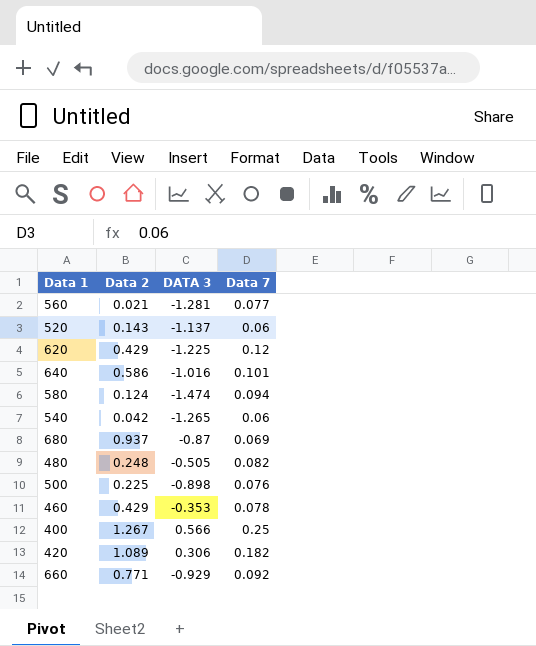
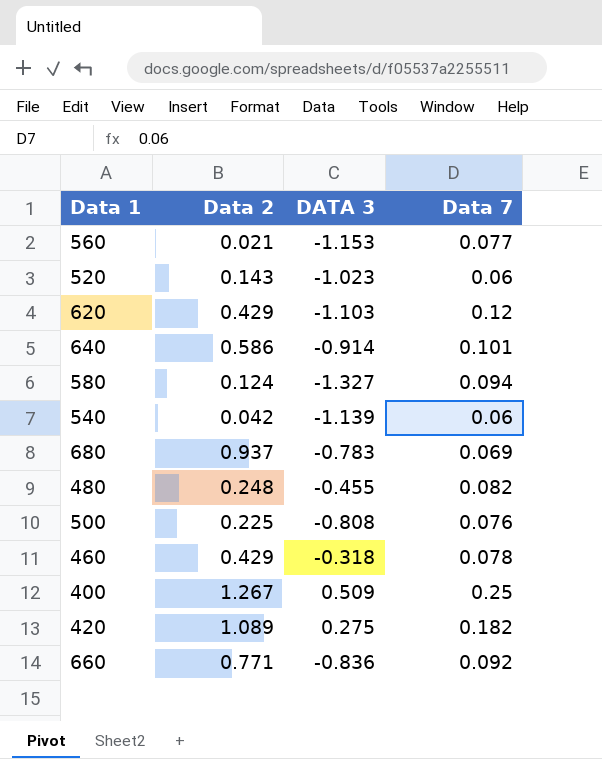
560 | DATA 3: -1.281 -> -1.153
520 | DATA 3: -1.137 -> -1.023
620 | DATA 3: -1.225 -> -1.103
640 | DATA 3: -1.016 -> -0.914
580 | DATA 3: -1.474 -> -1.327
540 | DATA 3: -1.265 -> -1.139
680 | DATA 3: -0.87 -> -0.783
480 | DATA 3: -0.505 -> -0.455
500 | DATA 3: -0.898 -> -0.808
460 | DATA 3: -0.353 -> -0.318
400 | DATA 3: 0.566 -> 0.509
420 | DATA 3: 0.306 -> 0.275
660 | DATA 3: -0.929 -> -0.836

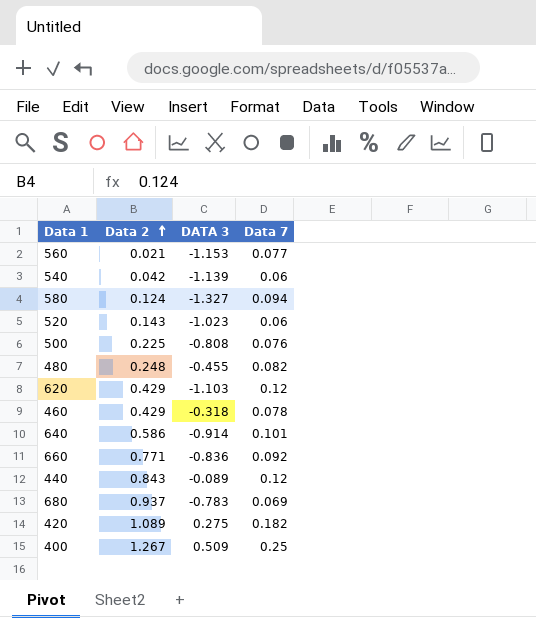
row order: none -> Data 2 ascending
row 440: none -> 0.843 | -0.089 | 0.12

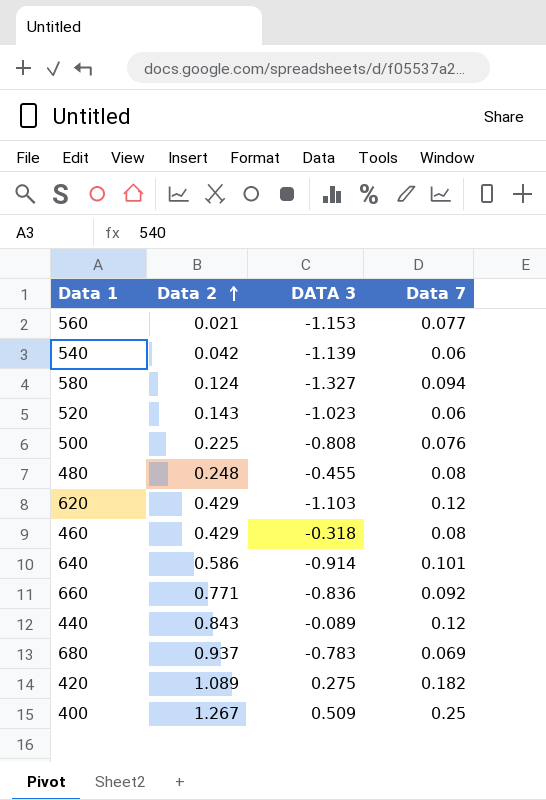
480 | Data 7: 0.082 -> 0.08
460 | Data 7: 0.078 -> 0.08

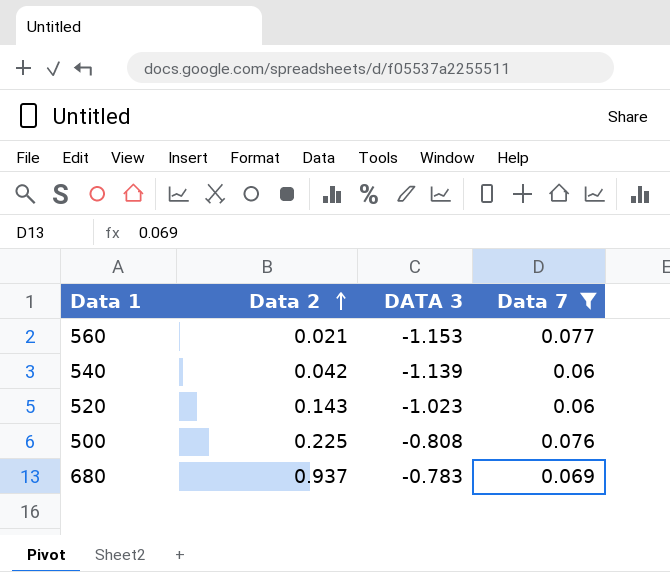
filter: none -> Data 7 <= 0.077

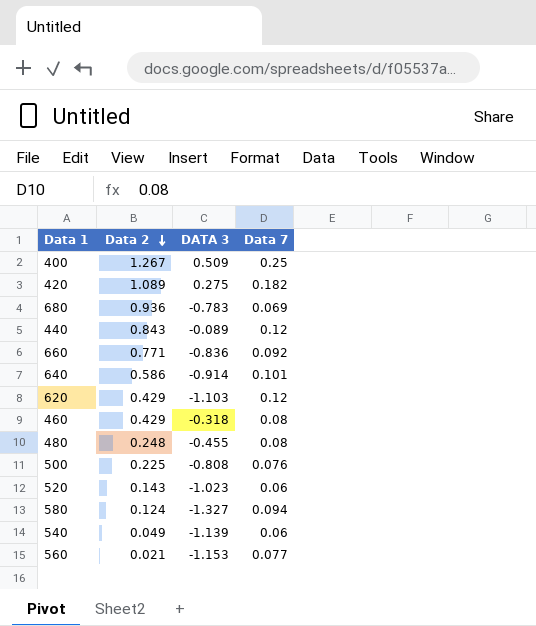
filter: Data 7 <= 0.077 -> none
row order: Data 2 ascending -> Data 2 descending
680 | Data 2: 0.937 -> 0.936
540 | Data 2: 0.042 -> 0.049

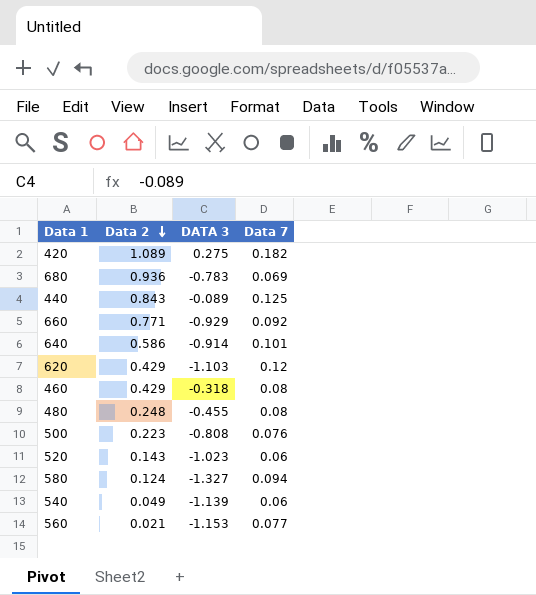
row 400: 1.267 | 0.509 | 0.25 -> none
440 | Data 7: 0.12 -> 0.125
660 | DATA 3: -0.836 -> -0.929
500 | Data 2: 0.225 -> 0.223

